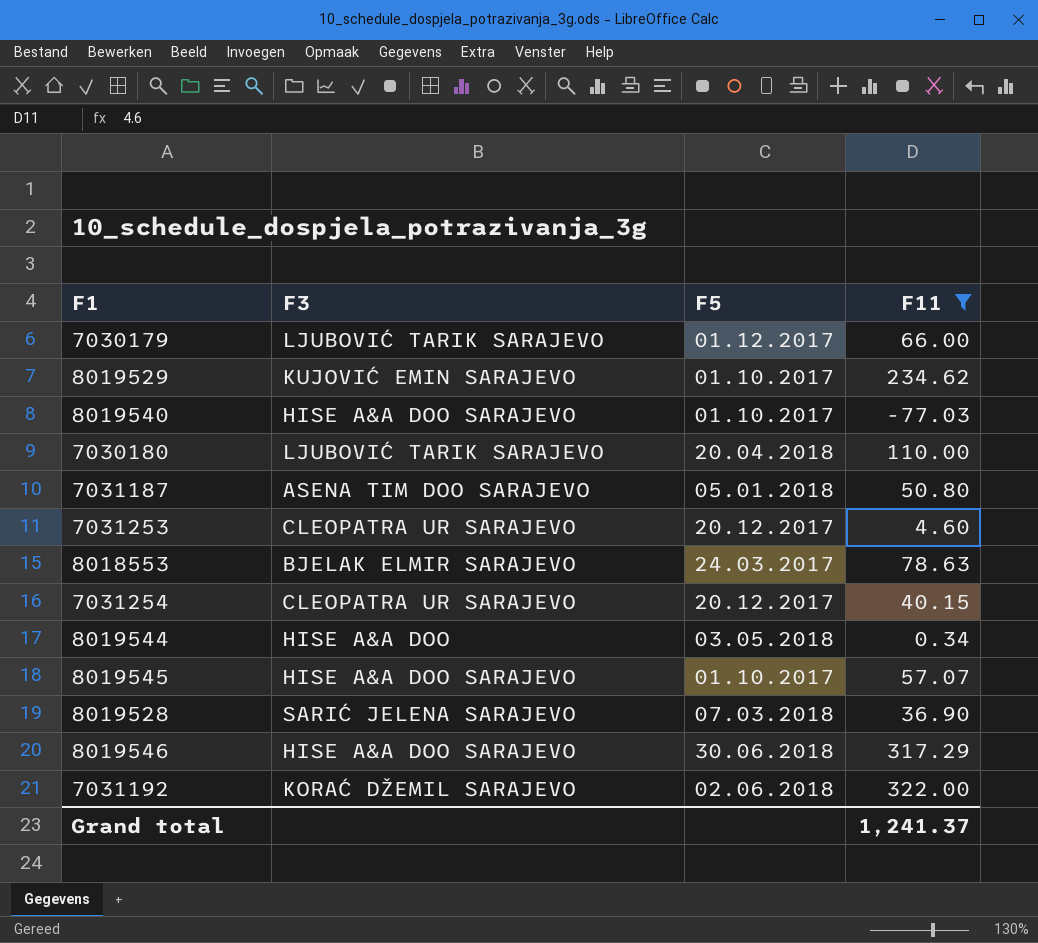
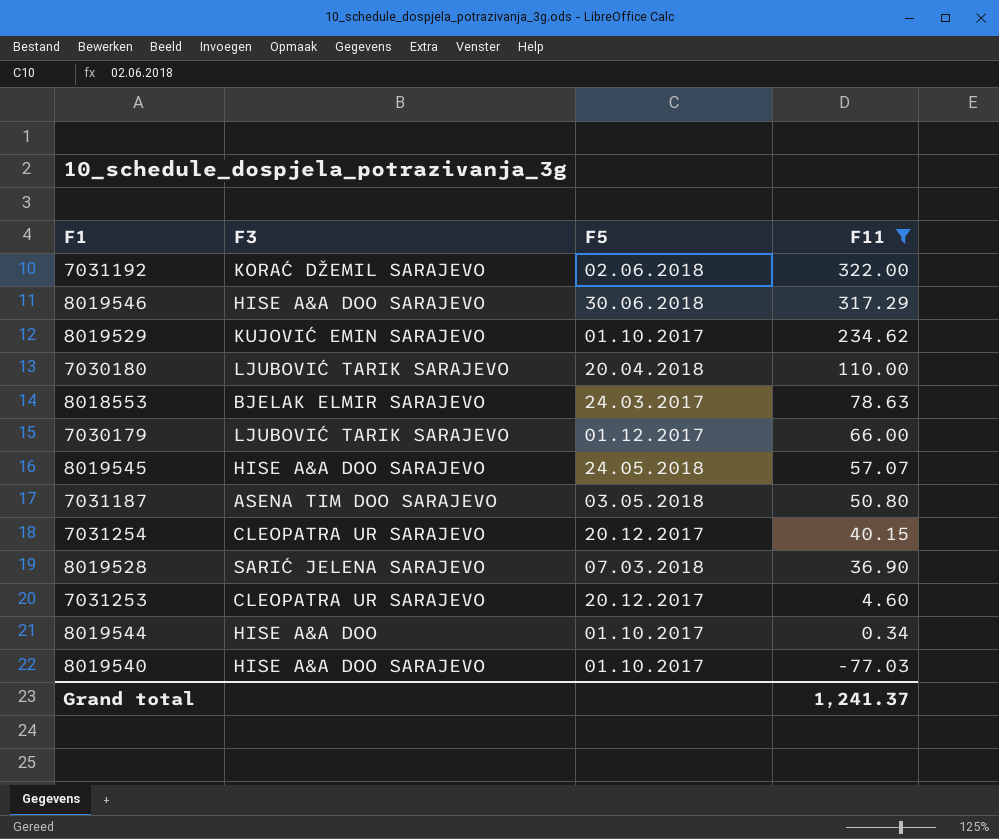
row order: none -> F11 descending
8019545 | F5: 01.10.2017 -> 24.05.2018
7031187 | F5: 05.01.2018 -> 03.05.2018
8019544 | F5: 03.05.2018 -> 01.10.2017

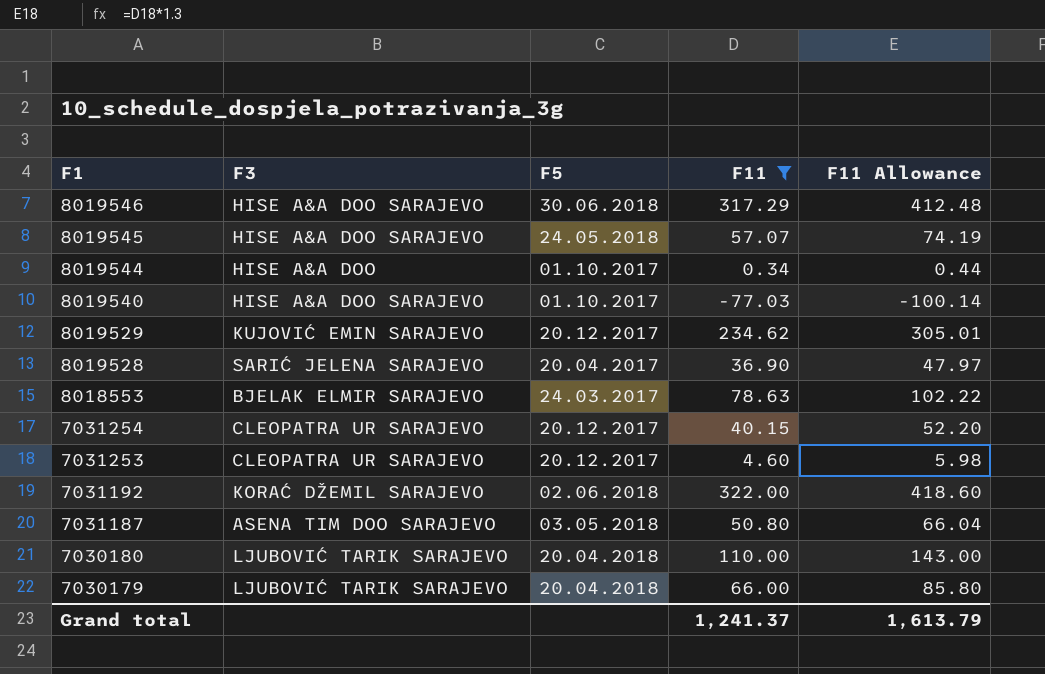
row order: F11 descending -> F1 descending
column F11 Allowance | formula: none -> [F11] * 1.3
8019529 | F5: 01.10.2017 -> 20.12.2017
8019528 | F5: 07.03.2018 -> 20.04.2017
7030179 | F5: 01.12.2017 -> 20.04.2018

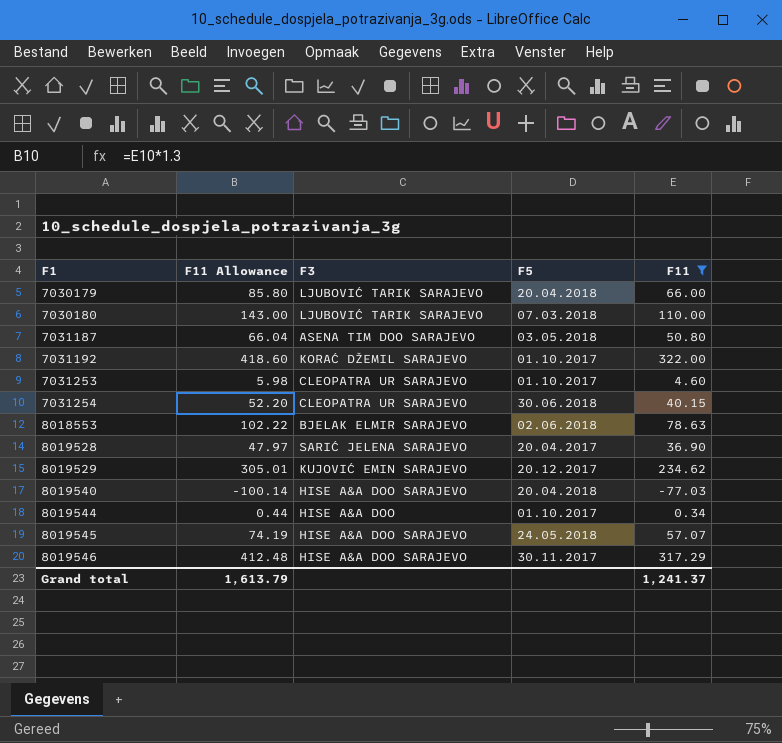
row order: F1 descending -> F1 ascending
column F11 Allowance | position: 5 -> 2
7030180 | F5: 20.04.2018 -> 07.03.2018
7031192 | F5: 02.06.2018 -> 01.10.2017
7031253 | F5: 20.12.2017 -> 01.10.2017
7031254 | F5: 20.12.2017 -> 30.06.2018
8018553 | F5: 24.03.2017 -> 02.06.2018
8019540 | F5: 01.10.2017 -> 20.04.2018
8019546 | F5: 30.06.2018 -> 30.11.2017

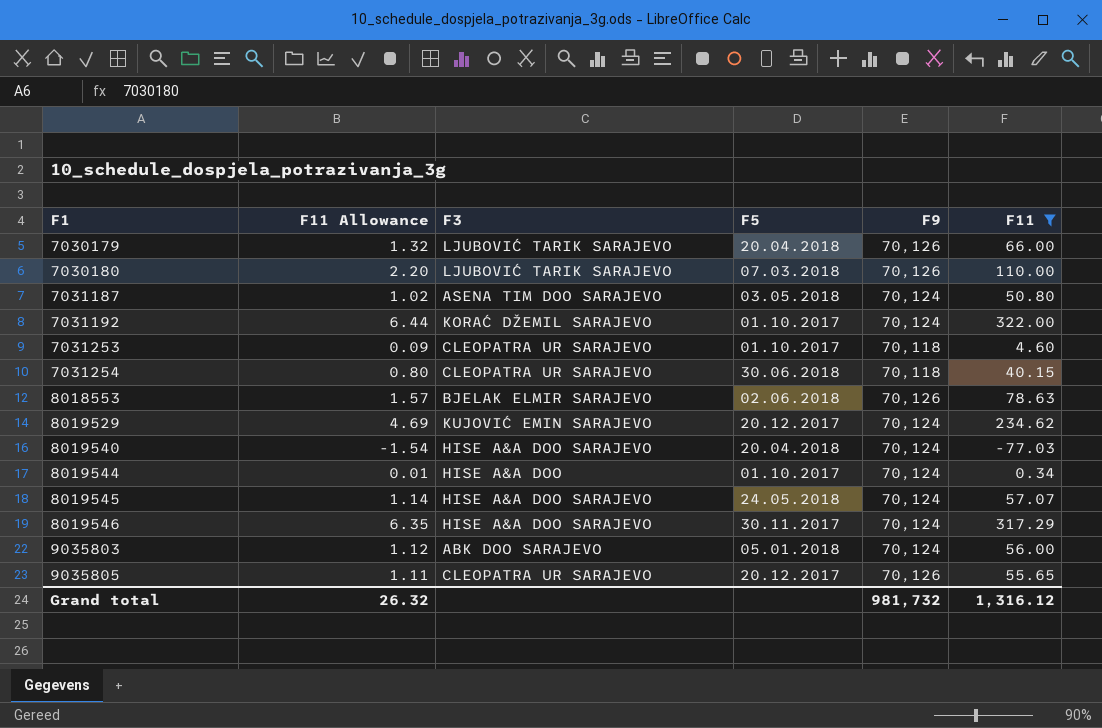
column F11 Allowance | formula: [F11] * 1.3 -> [F11] * 0.02
column F9 | position: none -> 5
row 8019528: 47.97 | SARIĆ JELENA SARAJEVO | 20.04.2017 | 36.90 -> none
row 9035803: none -> 1.12 | ABK DOO SARAJEVO | 05.01.2018 | 70,124 | 56.00
row 9035805: none -> 1.11 | CLEOPATRA UR SARAJEVO | 20.12.2017 | 70,126 | 55.65
Grand total | F11 Allowance: 1,613.79 -> 26.32
Grand total | F11: 1,241.37 -> 1,316.12

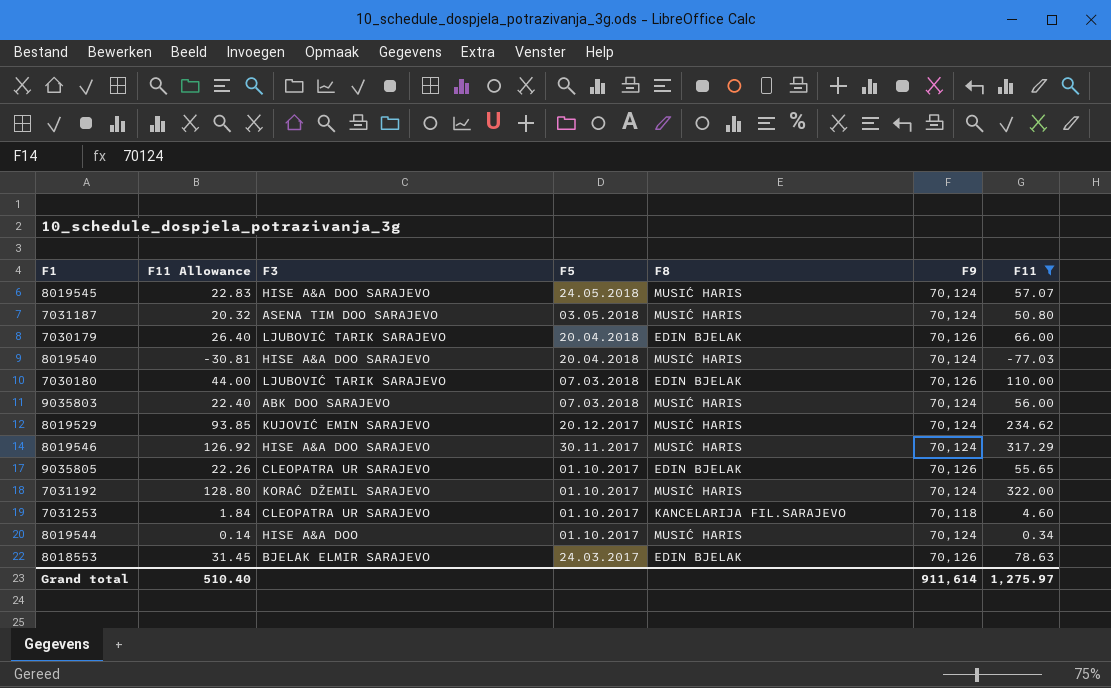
row order: F1 ascending -> F5 descending
column F11 Allowance | formula: [F11] * 0.02 -> [F11] * 0.4
column F8 | position: none -> 5
row 7031254: 0.80 | CLEOPATRA UR SARAJEVO | 30.06.2018 | 70,118 | 40.15 -> none
9035803 | F5: 05.01.2018 -> 07.03.2018
9035805 | F5: 20.12.2017 -> 01.10.2017
8018553 | F5: 02.06.2018 -> 24.03.2017
Grand total | F11 Allowance: 26.32 -> 510.40
Grand total | F9: 981,732 -> 911,614
Grand total | F11: 1,316.12 -> 1,275.97

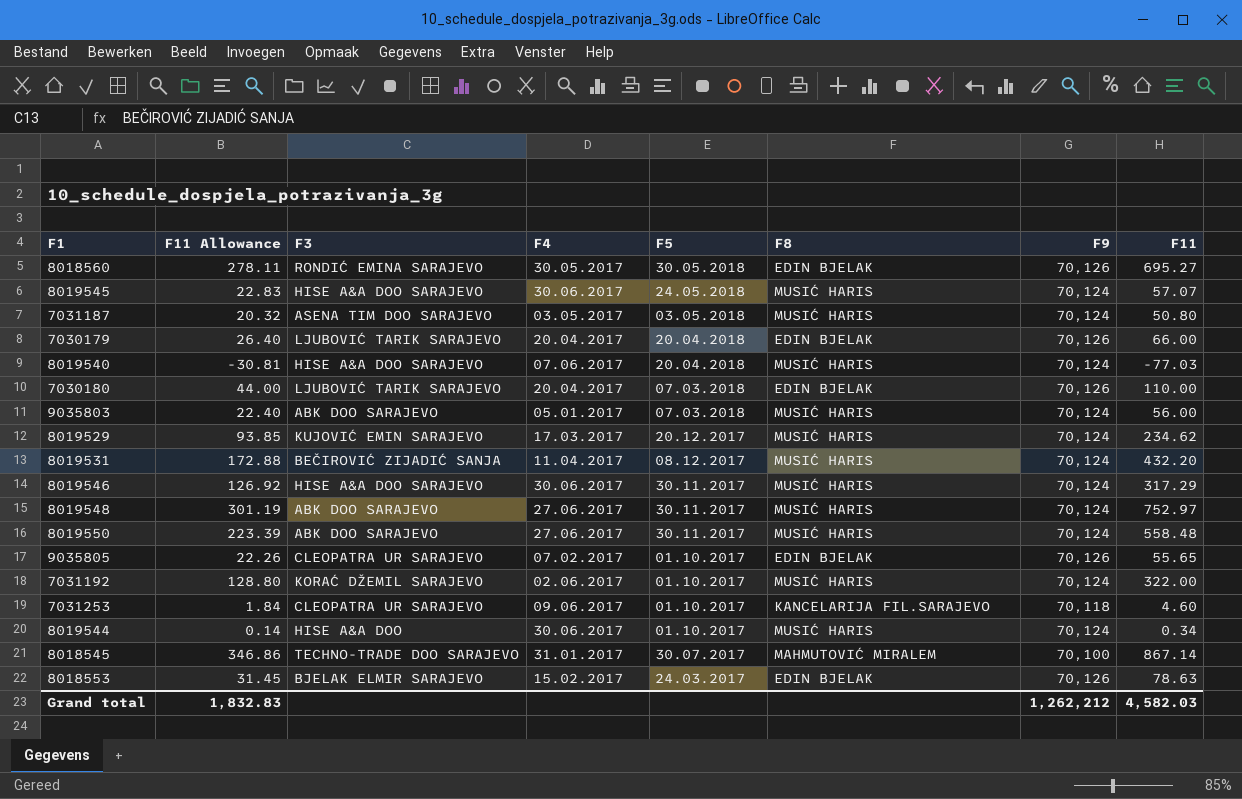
filter: F11 <= 322.00 -> none
column F4 | position: none -> 4
Grand total | F11 Allowance: 510.40 -> 1,832.83
Grand total | F9: 911,614 -> 1,262,212
Grand total | F11: 1,275.97 -> 4,582.03

